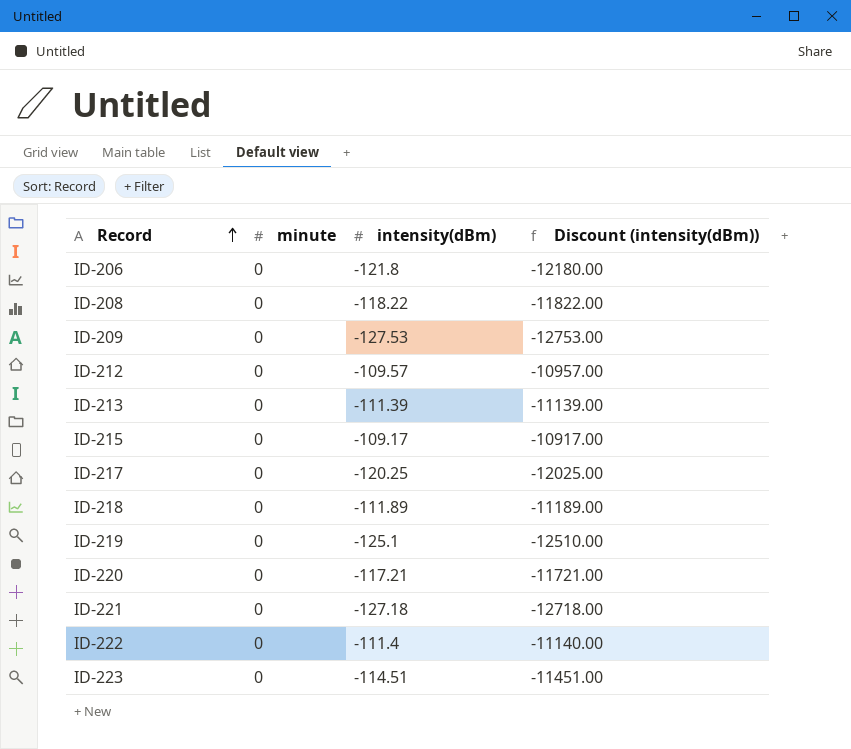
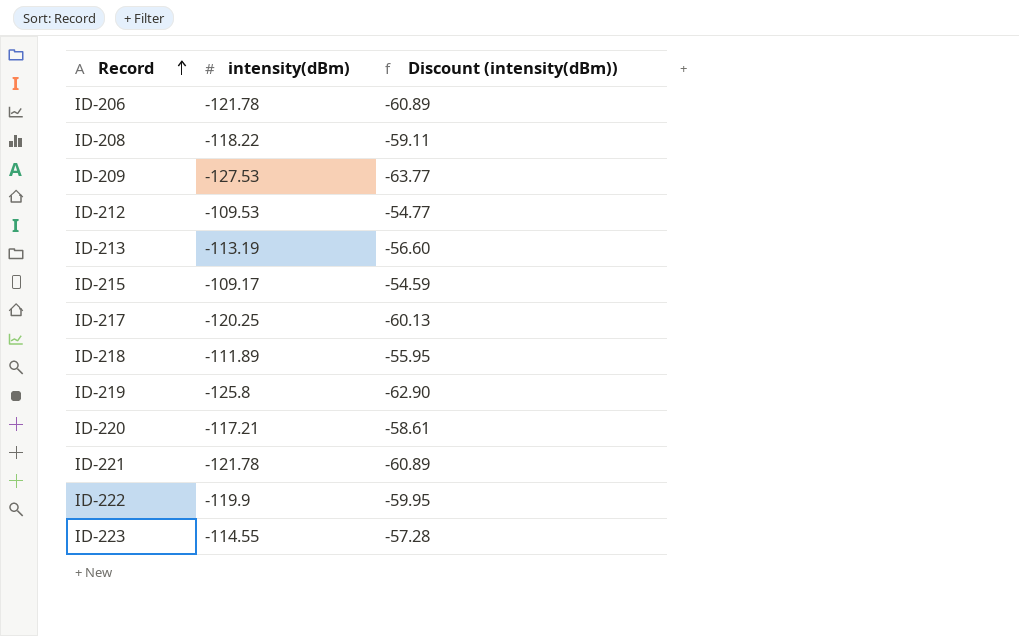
column minute | position: 2 -> none
column Discount (intensity(dBm)) | formula: [intensity(dBm)] * 100 -> [intensity(dBm)] * 0.5
ID-206 | intensity(dBm): -121.8 -> -121.78
ID-212 | intensity(dBm): -109.57 -> -109.53
ID-213 | intensity(dBm): -111.39 -> -113.19
ID-219 | intensity(dBm): -125.1 -> -125.8
ID-221 | intensity(dBm): -127.18 -> -121.78
ID-222 | intensity(dBm): -111.4 -> -119.9
ID-223 | intensity(dBm): -114.51 -> -114.55

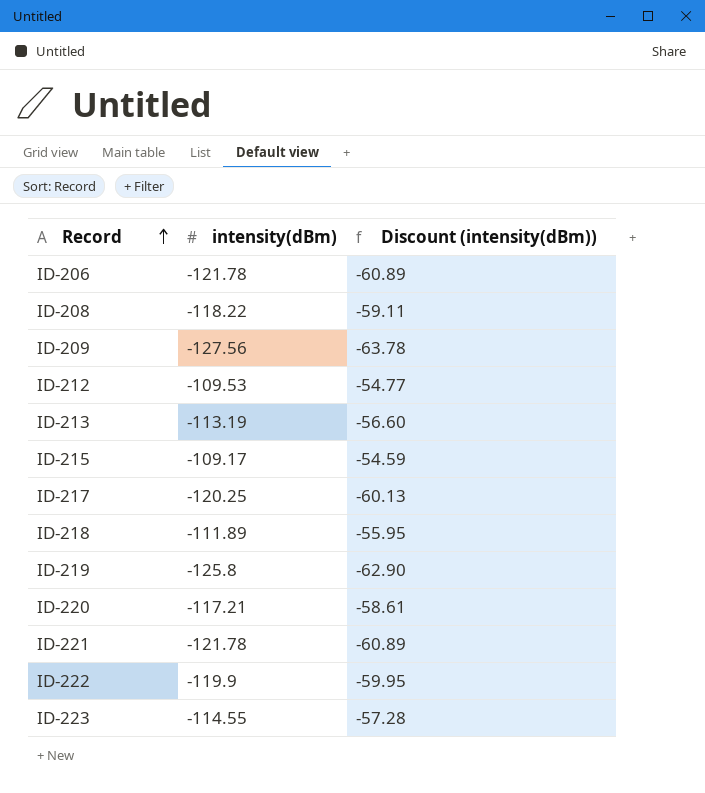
ID-209 | intensity(dBm): -127.53 -> -127.56
ID-209 | Discount (intensity(dBm)): -63.77 -> -63.78

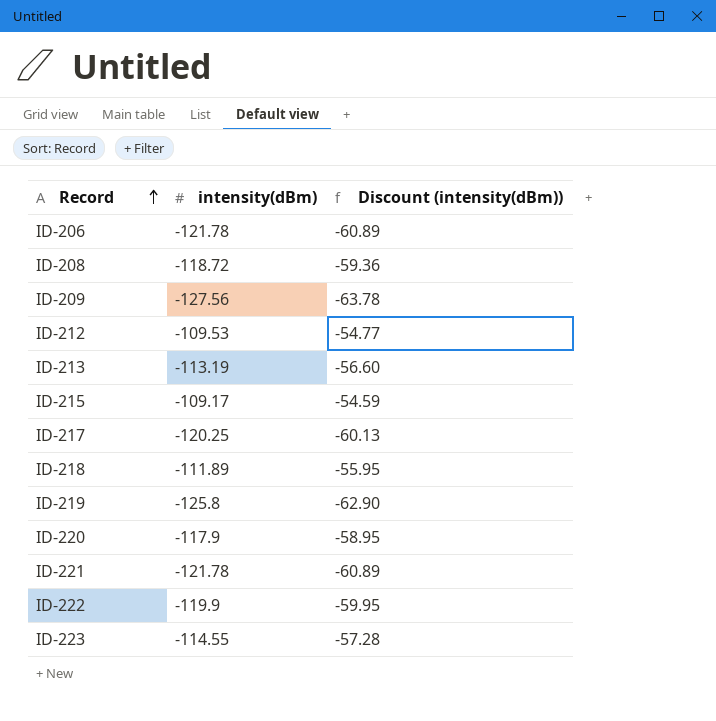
ID-208 | intensity(dBm): -118.22 -> -118.72
ID-208 | Discount (intensity(dBm)): -59.11 -> -59.36
ID-220 | intensity(dBm): -117.21 -> -117.9
ID-220 | Discount (intensity(dBm)): -58.61 -> -58.95

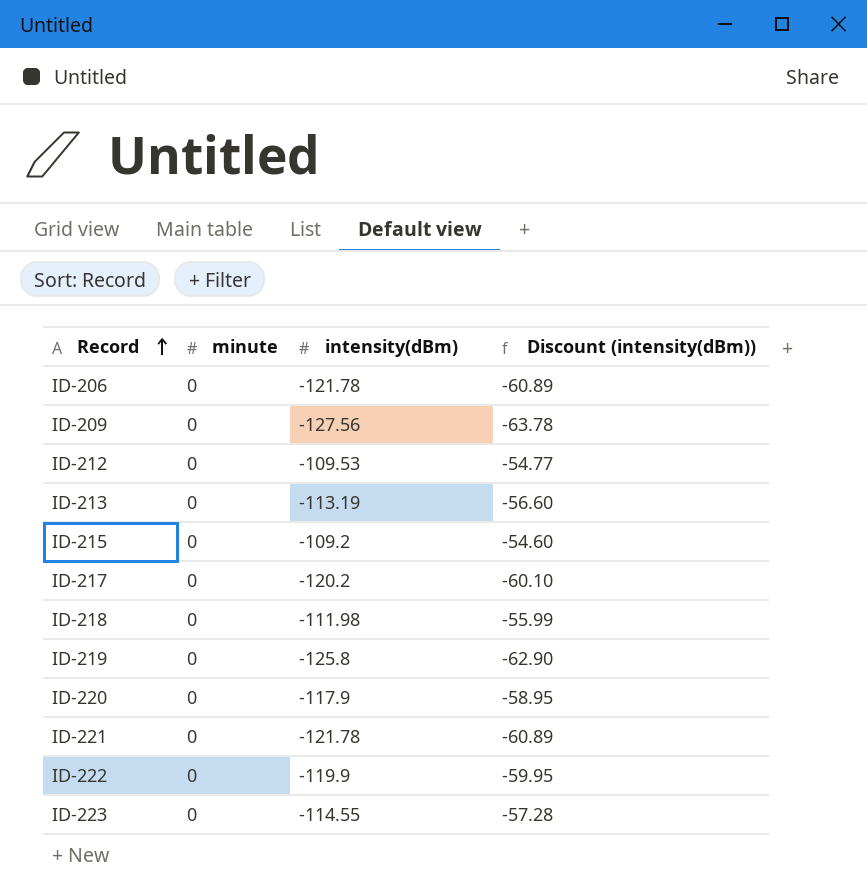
column minute | position: none -> 2
row ID-208: -118.72 | -59.36 -> none
ID-215 | intensity(dBm): -109.17 -> -109.2
ID-215 | Discount (intensity(dBm)): -54.59 -> -54.60
ID-217 | intensity(dBm): -120.25 -> -120.2
ID-217 | Discount (intensity(dBm)): -60.13 -> -60.10
ID-218 | intensity(dBm): -111.89 -> -111.98
ID-218 | Discount (intensity(dBm)): -55.95 -> -55.99

